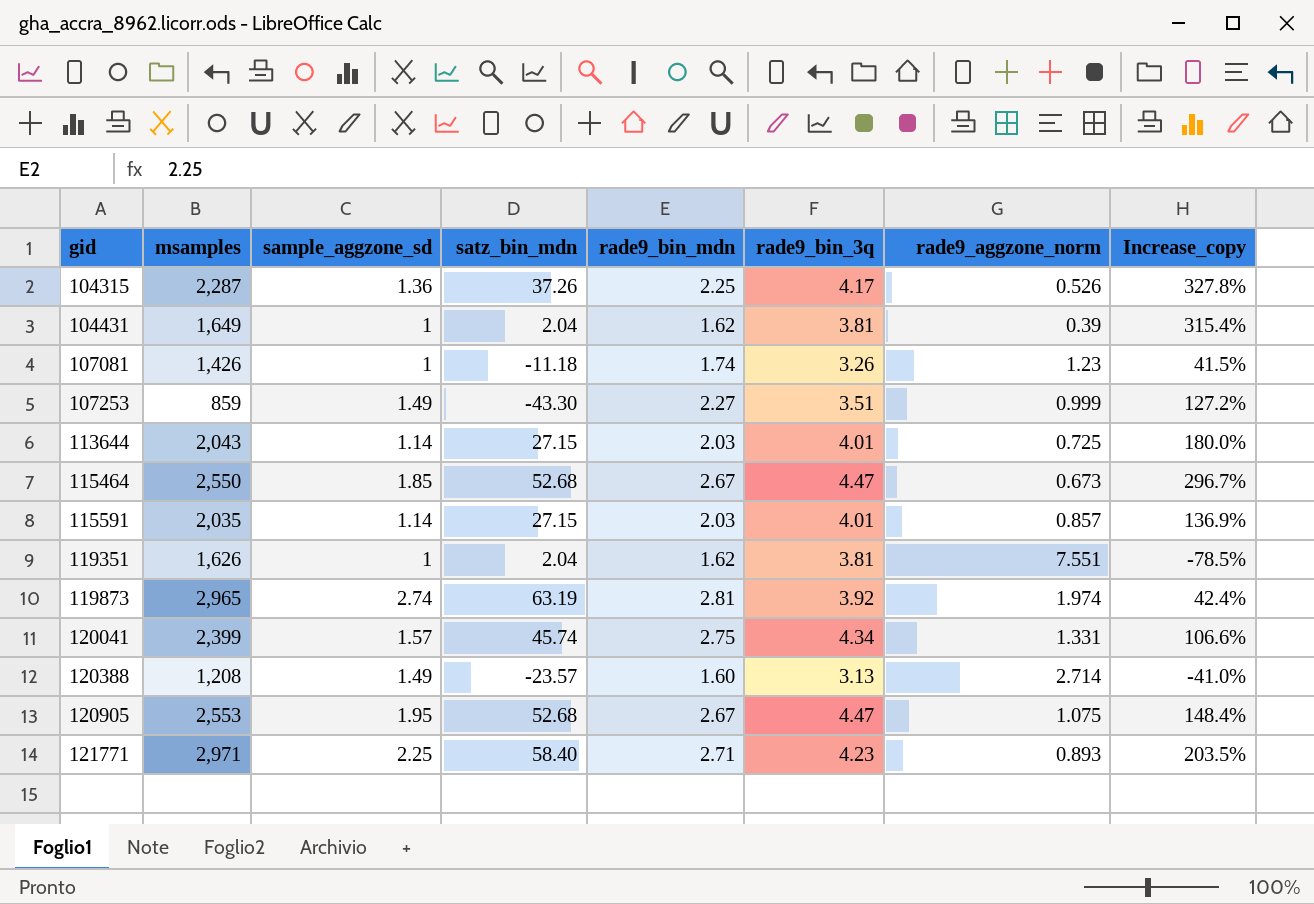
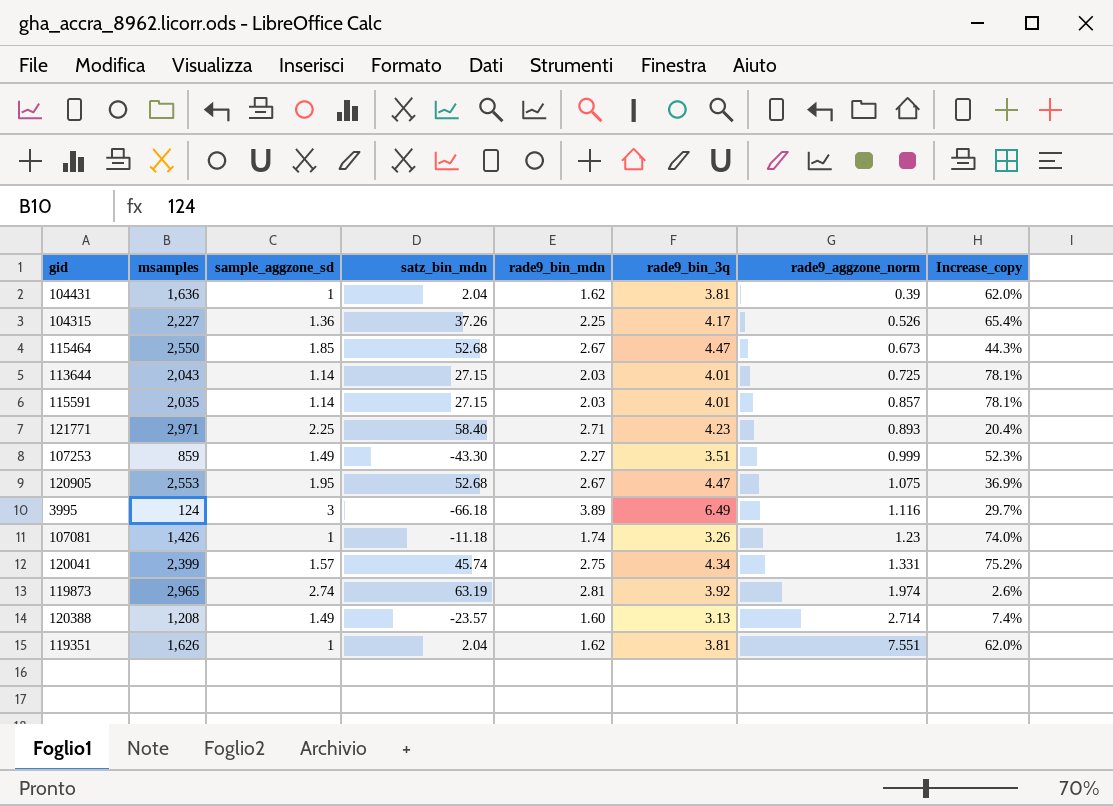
row order: gid ascending -> rade9_aggzone_norm ascending
column Increase_copy | formula: ([rade9_bin_mdn] - [rade9_aggzone_norm]) / [rade9_aggzone_norm] -> ([rade9_bin_mdn] - [sample_aggzone_sd]) / [sample_aggzone_sd]
104431 | msamples: 1,649 -> 1,636
104315 | msamples: 2,287 -> 2,227
row 3995: none -> 124 | 3 | -66.18 | 3.89 | 6.49 | 1.116 | 29.7%

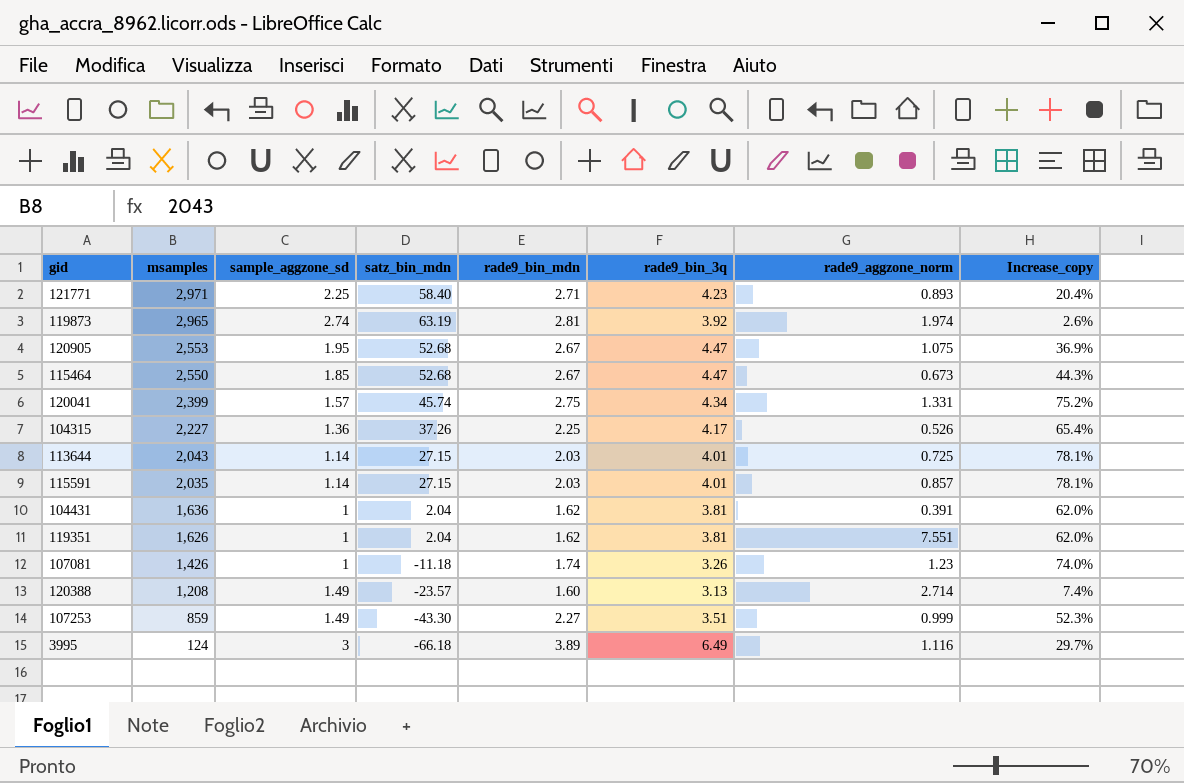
row order: rade9_aggzone_norm ascending -> msamples descending
104431 | rade9_aggzone_norm: 0.39 -> 0.391

